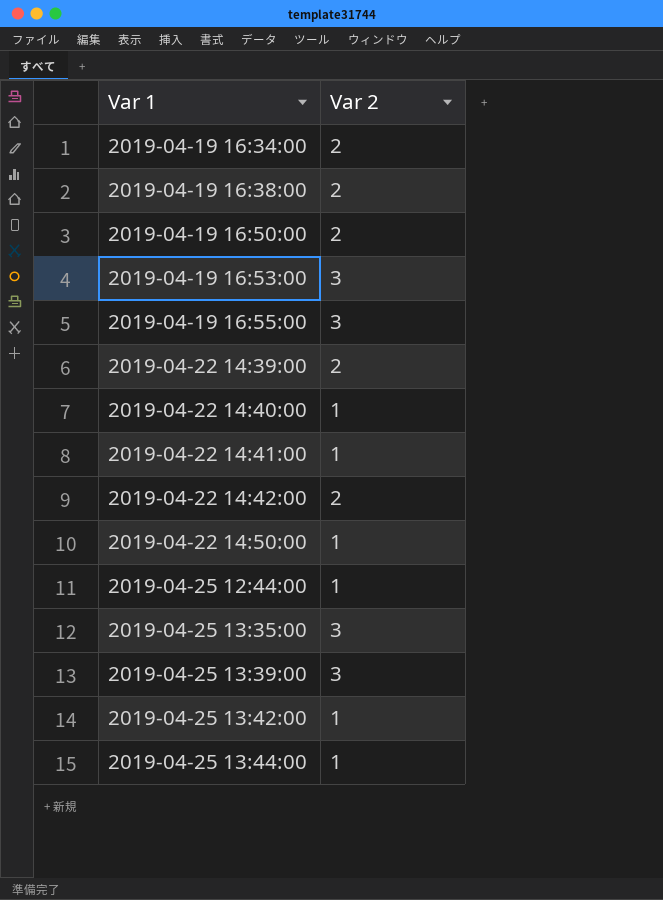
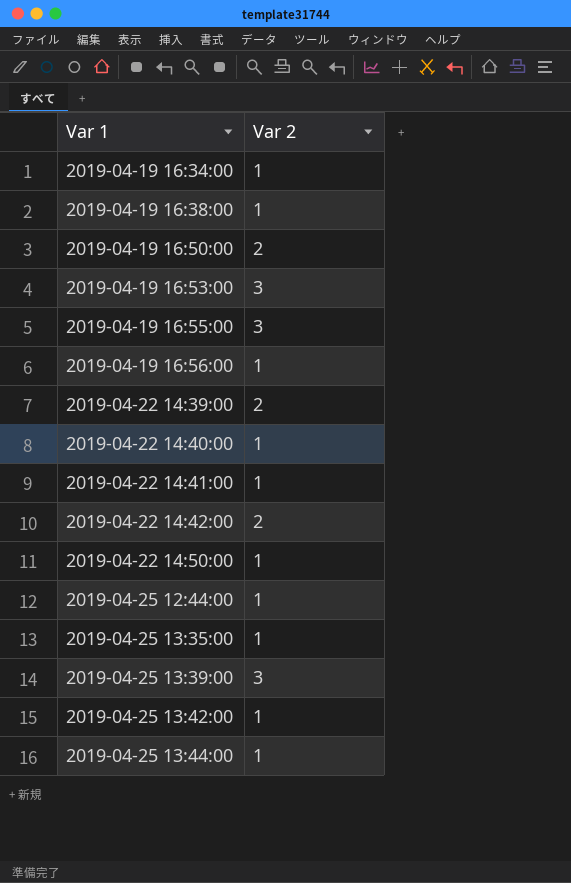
2019-04-19 16:34:00 | Var 2: 2 -> 1
2019-04-19 16:38:00 | Var 2: 2 -> 1
row 2019-04-19 16:56:00: none -> 1
2019-04-25 13:35:00 | Var 2: 3 -> 1

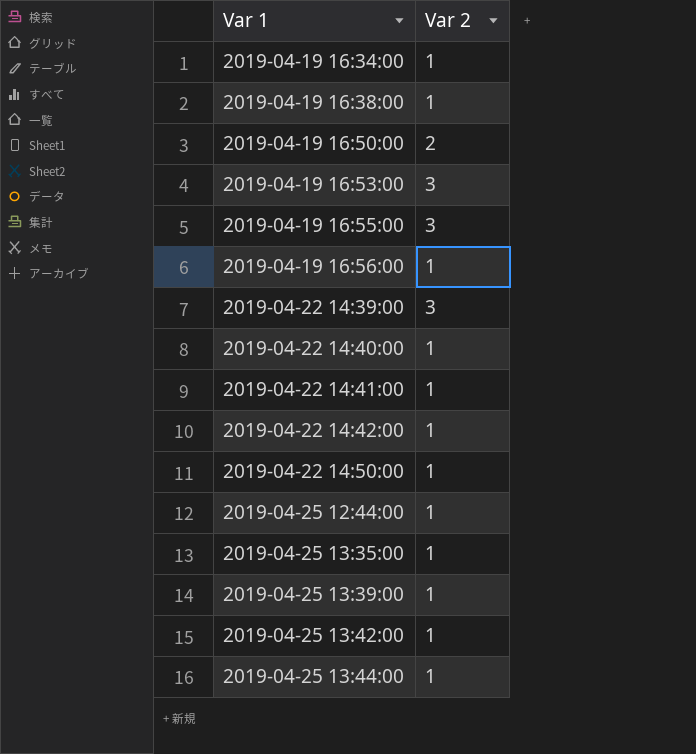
2019-04-22 14:39:00 | Var 2: 2 -> 3
2019-04-22 14:42:00 | Var 2: 2 -> 1
2019-04-25 13:39:00 | Var 2: 3 -> 1

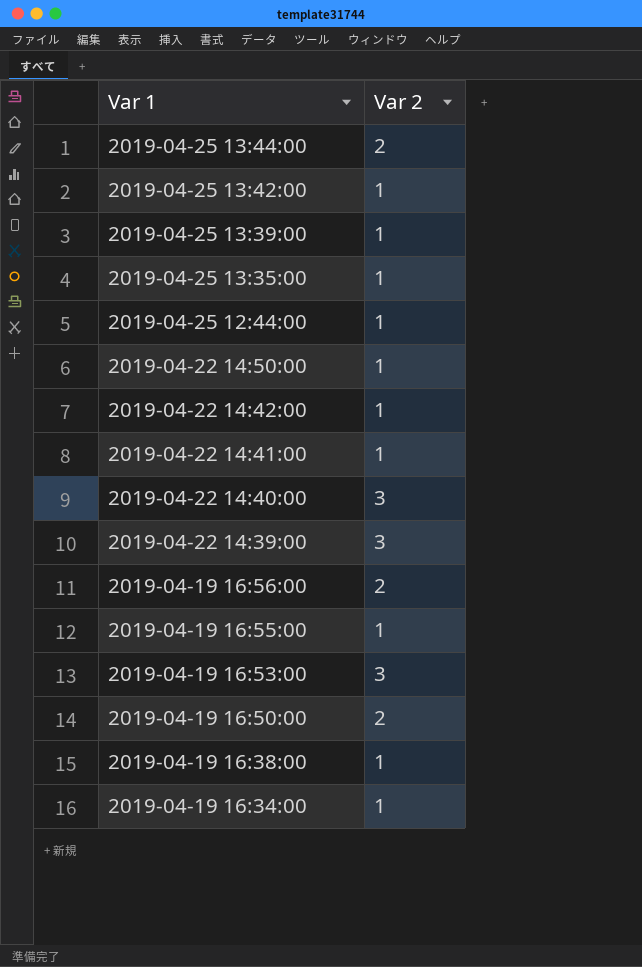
row order: Var 1 ascending -> Var 1 descending
2019-04-25 13:44:00 | Var 2: 1 -> 2
2019-04-22 14:40:00 | Var 2: 1 -> 3
2019-04-19 16:56:00 | Var 2: 1 -> 2
2019-04-19 16:55:00 | Var 2: 3 -> 1

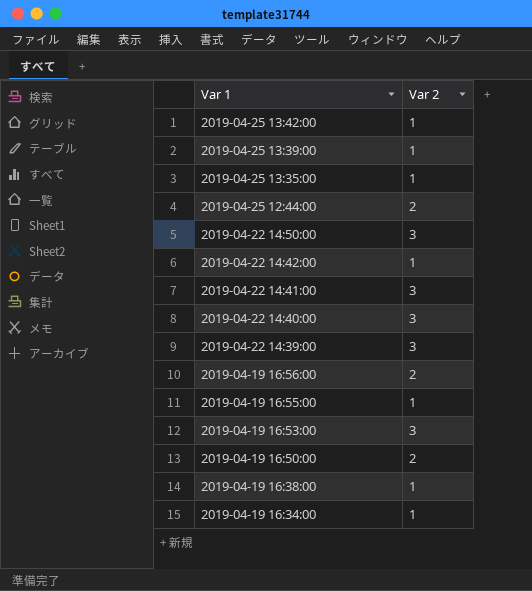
row 2019-04-25 13:44:00: 2 -> none
2019-04-25 12:44:00 | Var 2: 1 -> 2
2019-04-22 14:50:00 | Var 2: 1 -> 3
2019-04-22 14:41:00 | Var 2: 1 -> 3

